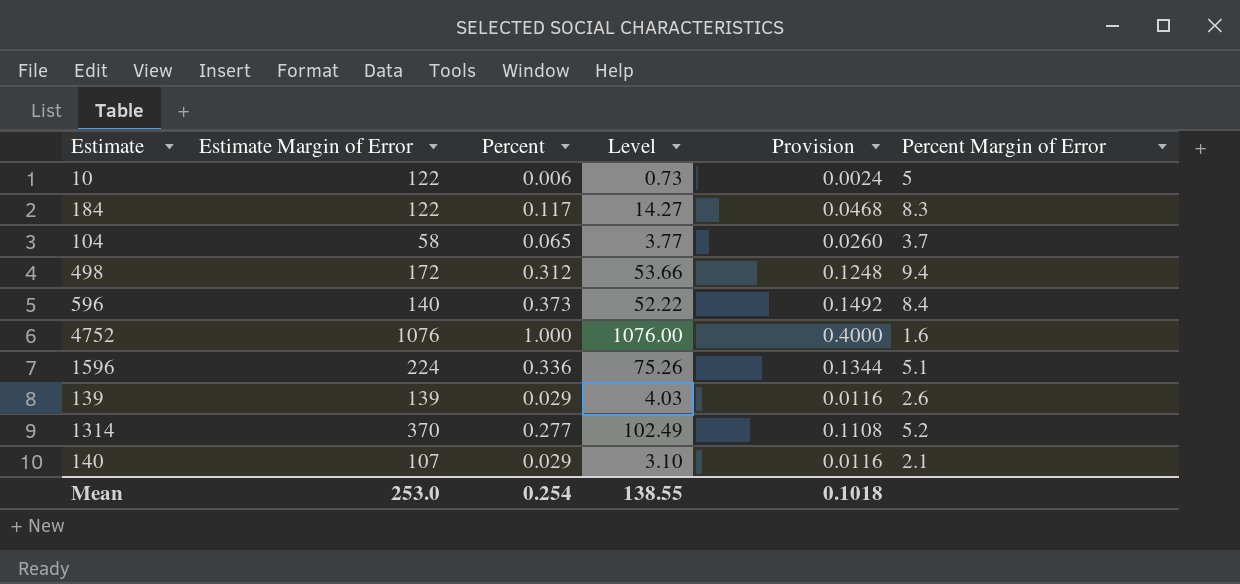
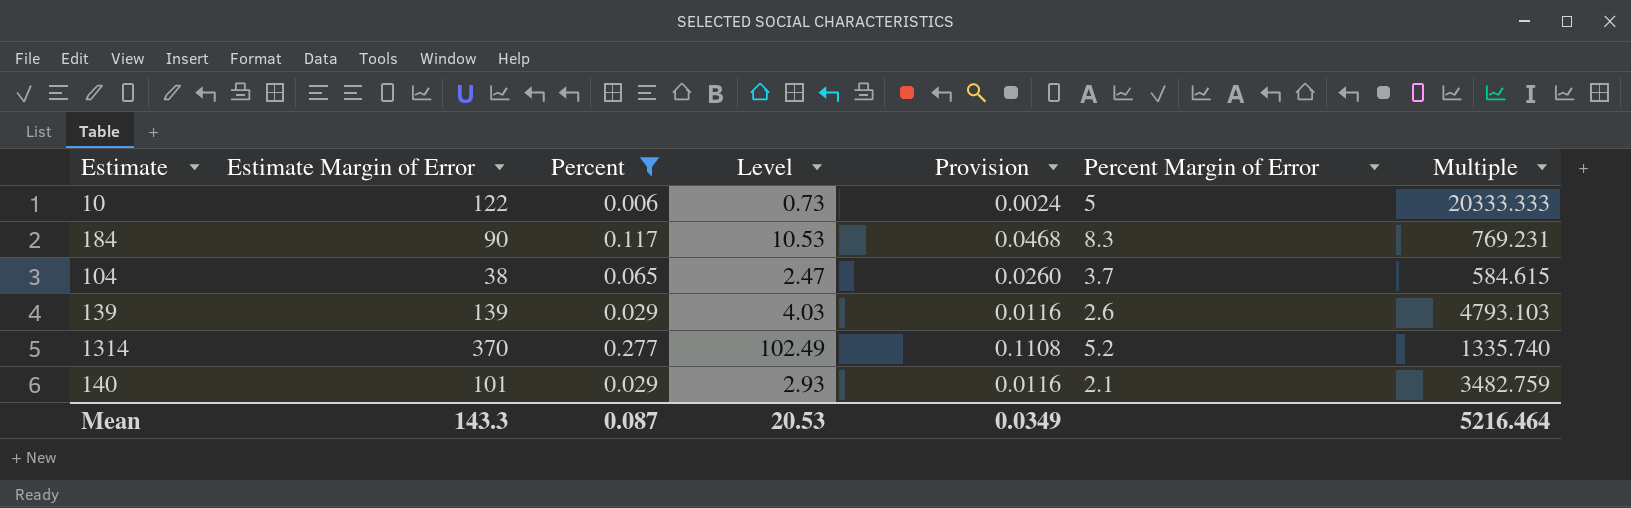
filter: none -> Percent <= 0.277
column Multiple | formula: none -> [Estimate Margin of Error] / [Percent]
184 | Estimate Margin of Error: 122 -> 90
184 | Level: 14.27 -> 10.53
104 | Estimate Margin of Error: 58 -> 38
104 | Level: 3.77 -> 2.47
140 | Estimate Margin of Error: 107 -> 101
140 | Level: 3.10 -> 2.93
Mean | Estimate Margin of Error: 253.0 -> 143.3
Mean | Percent: 0.254 -> 0.087
Mean | Level: 138.55 -> 20.53
Mean | Provision: 0.1018 -> 0.0349

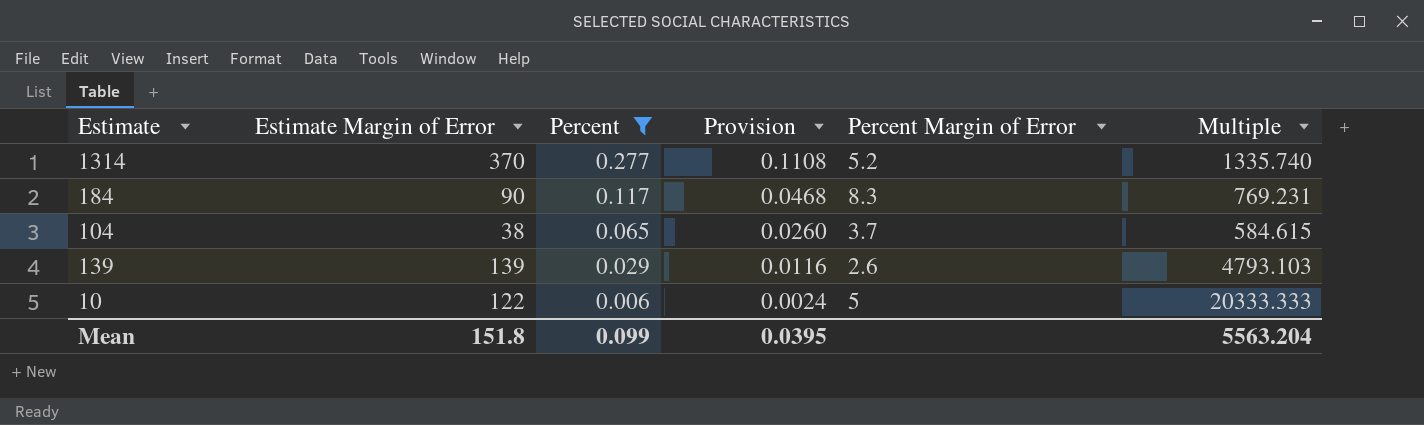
row order: none -> Percent descending
column Level | formula: [Estimate Margin of Error] * [Percent] -> none
row 140: 101 | 0.029 | 2.93 | 0.0116 | 2.1 | 3482.759 -> none
Mean | Estimate Margin of Error: 143.3 -> 151.8
Mean | Percent: 0.087 -> 0.099
Mean | Provision: 0.0349 -> 0.0395
Mean | Multiple: 5216.464 -> 5563.204

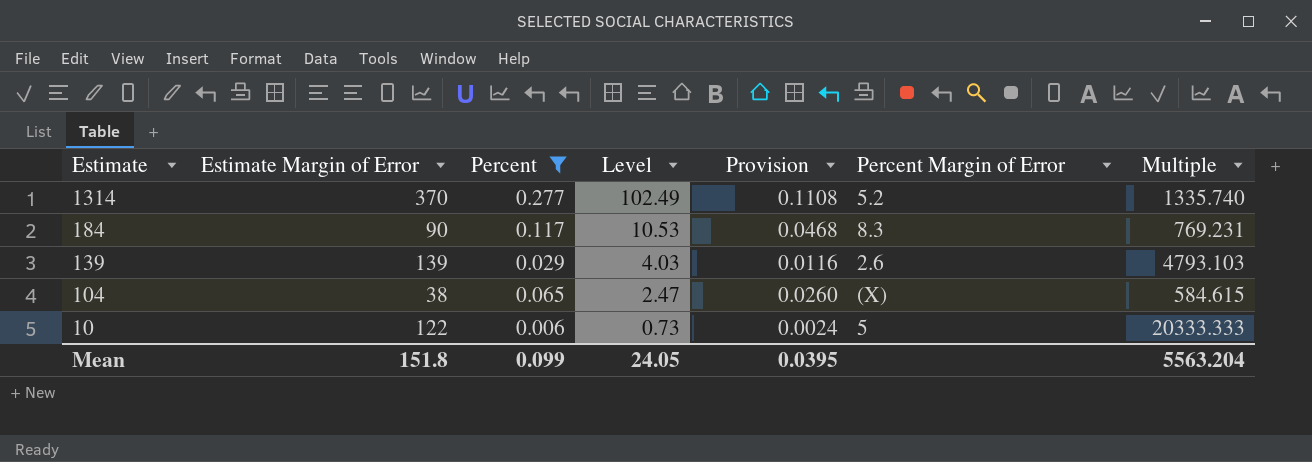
row order: Percent descending -> Estimate descending
column Level | formula: none -> [Estimate Margin of Error] * [Percent]
104 | Percent Margin of Error: 3.7 -> (X)

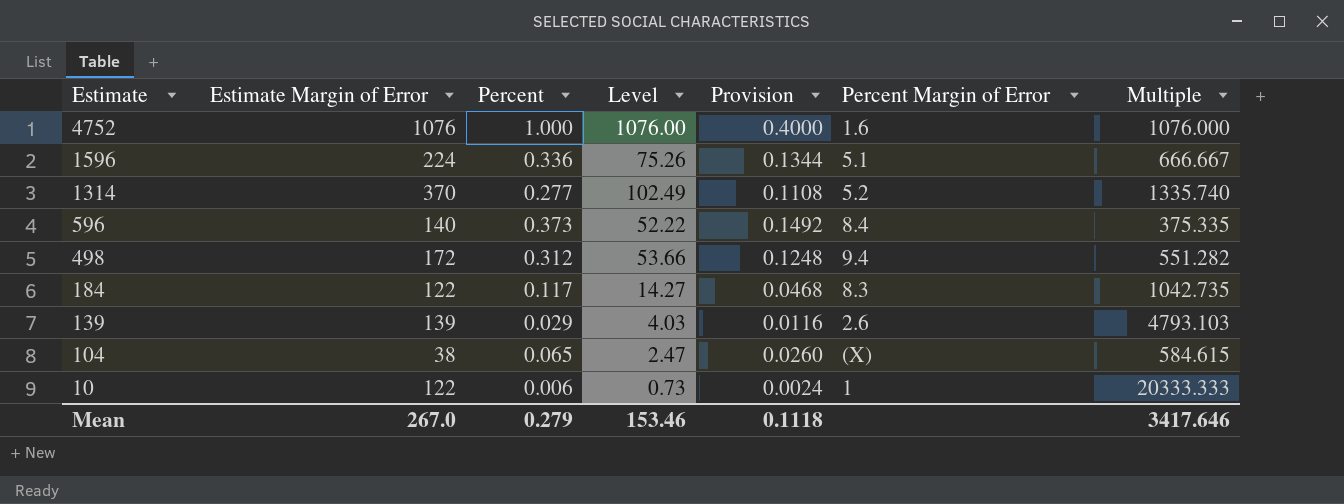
filter: Percent <= 0.277 -> none
184 | Estimate Margin of Error: 90 -> 122
184 | Level: 10.53 -> 14.27
184 | Multiple: 769.231 -> 1042.735
10 | Percent Margin of Error: 5 -> 1
Mean | Estimate Margin of Error: 151.8 -> 267.0
Mean | Percent: 0.099 -> 0.279
Mean | Level: 24.05 -> 153.46
Mean | Provision: 0.0395 -> 0.1118
Mean | Multiple: 5563.204 -> 3417.646

